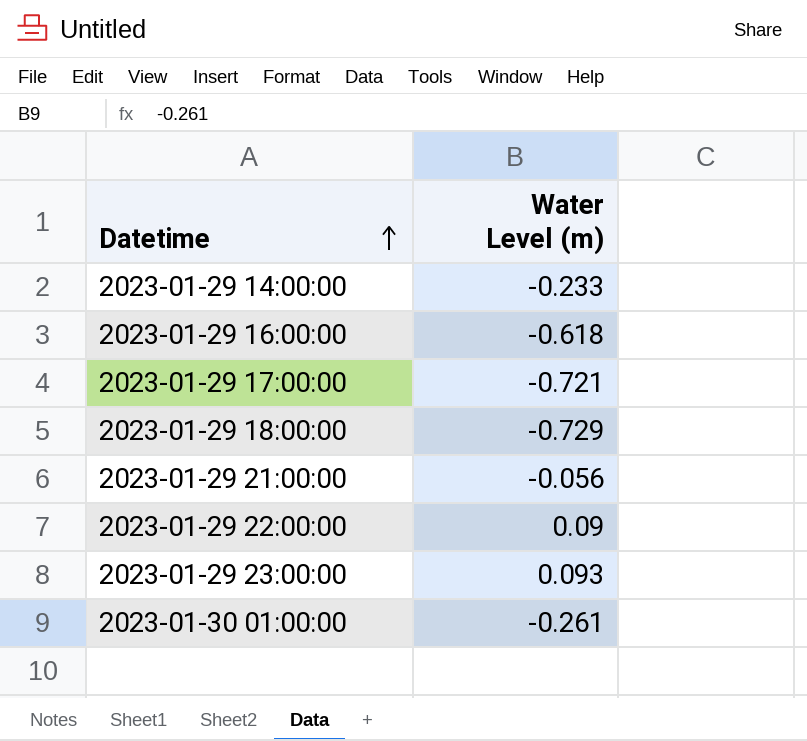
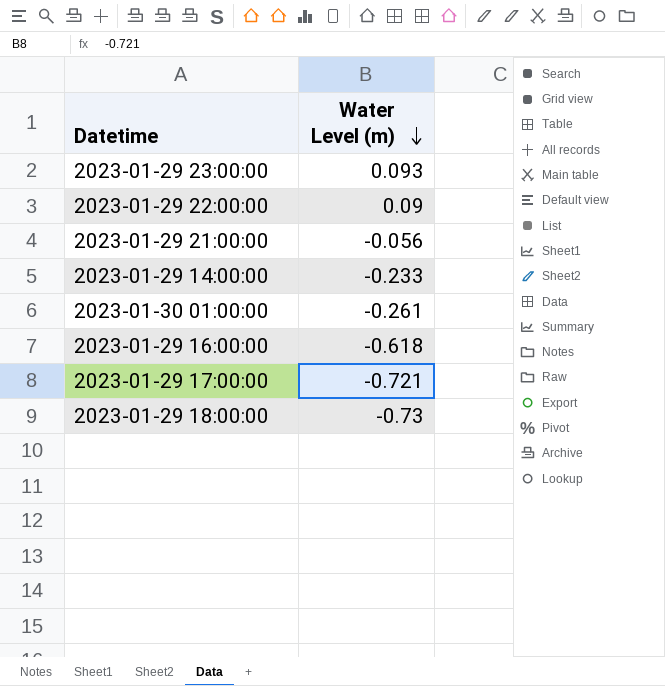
row order: Datetime ascending -> Water Level (m) descending
2023-01-29 18:00:00 | Water Level (m): -0.729 -> -0.73

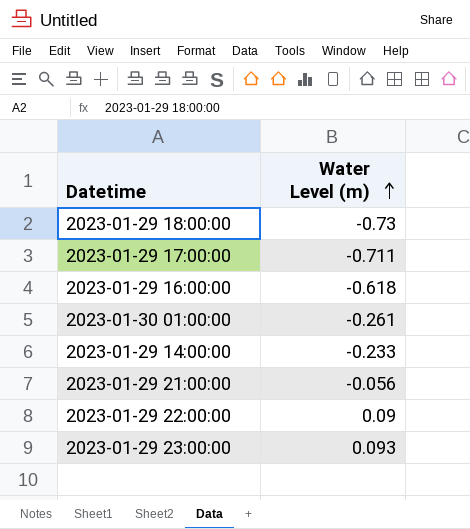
row order: Water Level (m) descending -> Water Level (m) ascending
2023-01-29 17:00:00 | Water Level (m): -0.721 -> -0.711

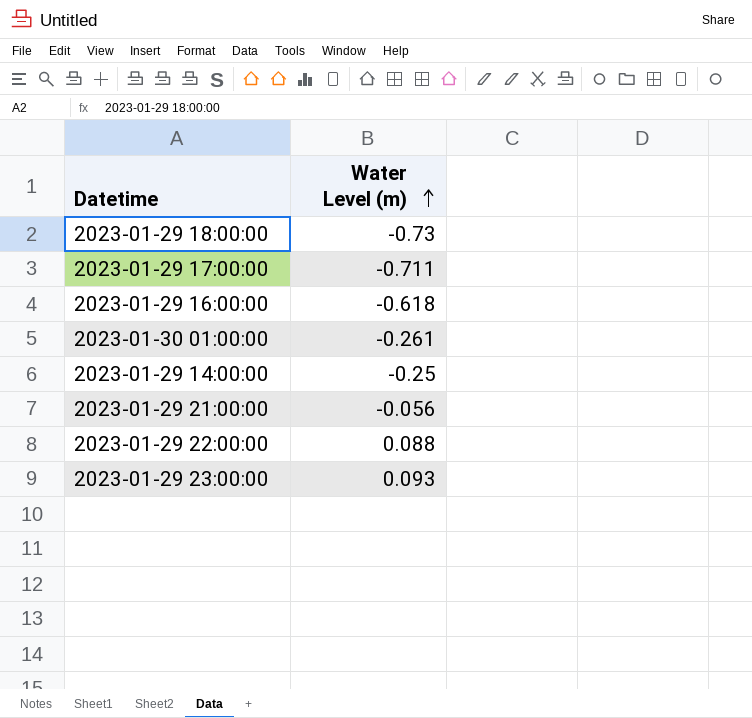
2023-01-29 14:00:00 | Water Level (m): -0.233 -> -0.25
2023-01-29 22:00:00 | Water Level (m): 0.09 -> 0.088

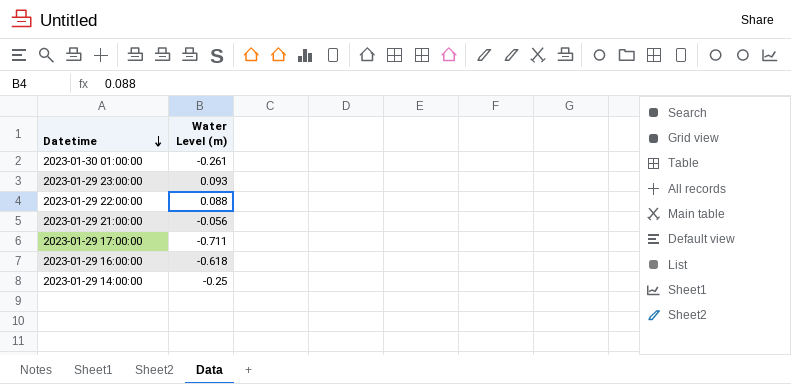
row order: Water Level (m) ascending -> Datetime descending
row 2023-01-29 18:00:00: -0.73 -> none

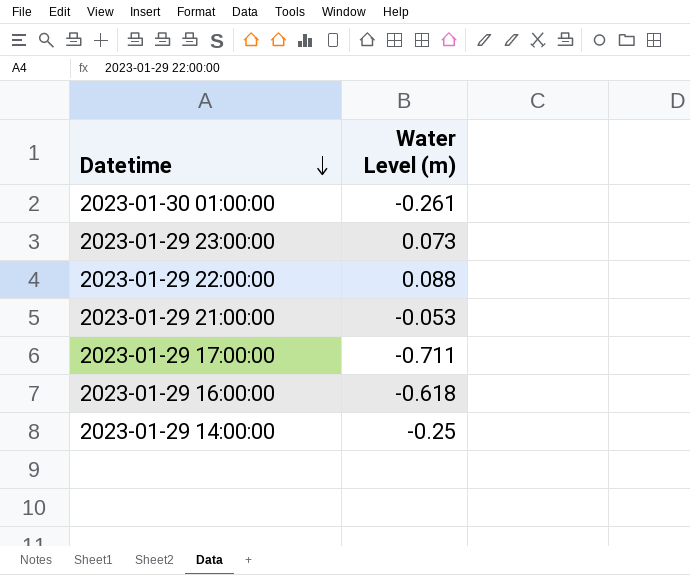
2023-01-29 23:00:00 | Water Level (m): 0.093 -> 0.073
2023-01-29 21:00:00 | Water Level (m): -0.056 -> -0.053

